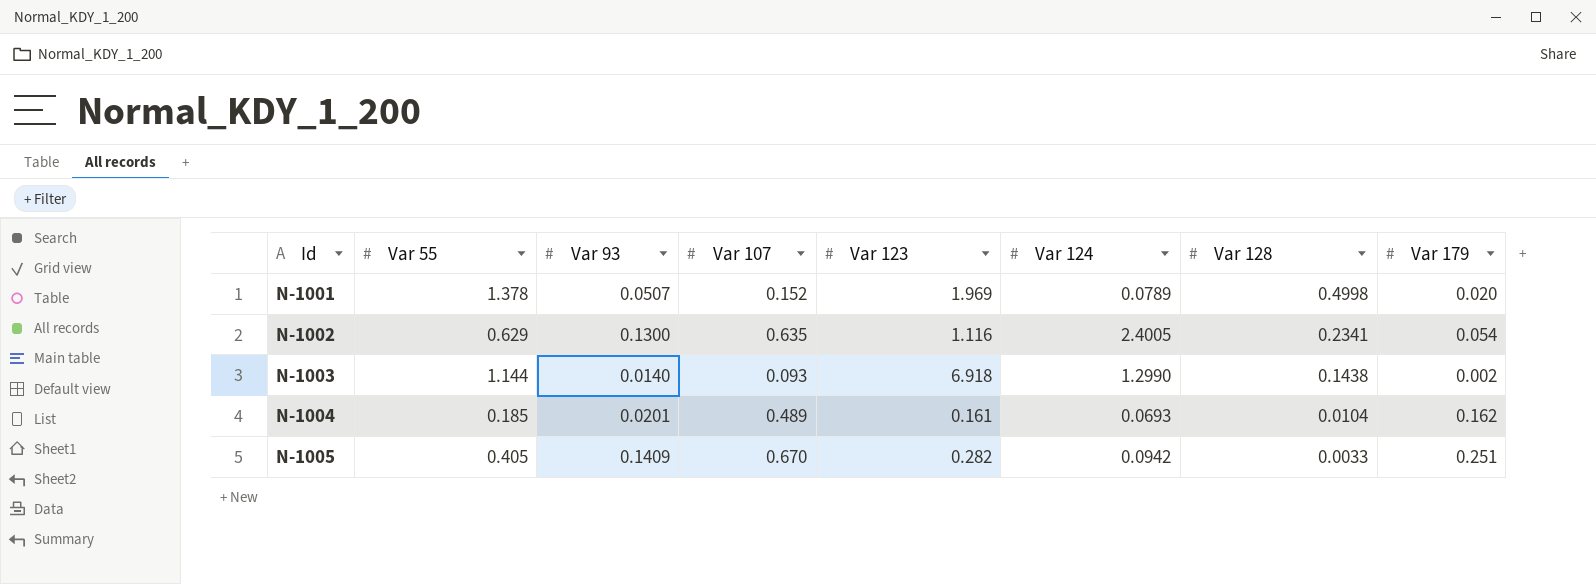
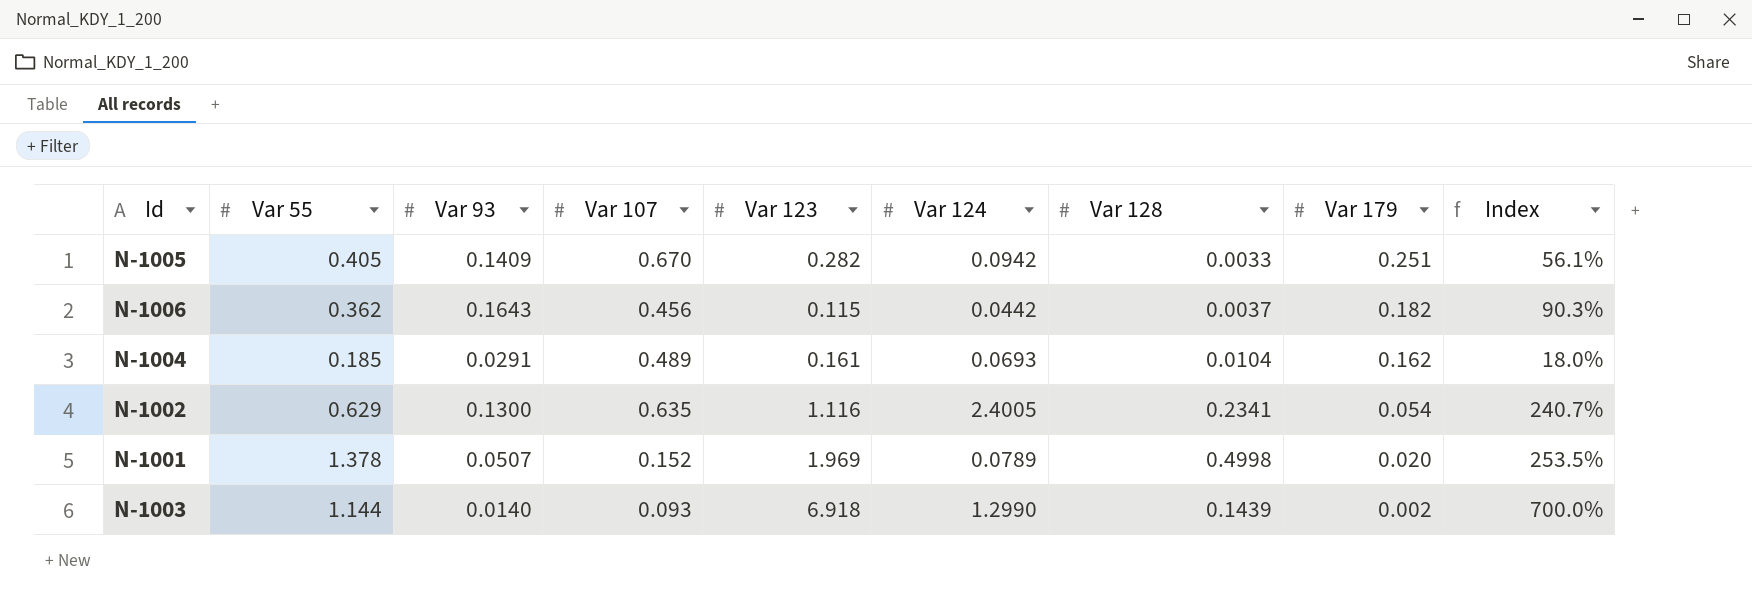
row order: Id ascending -> Var 179 descending
column Index | formula: none -> [Var 93] / [Var 179]
row N-1006: none -> 0.362 | 0.1643 | 0.456 | 0.115 | 0.0442 | 0.0037 | 0.182 | 90.3%
N-1004 | Var 93: 0.0201 -> 0.0291
N-1003 | Var 128: 0.1438 -> 0.1439

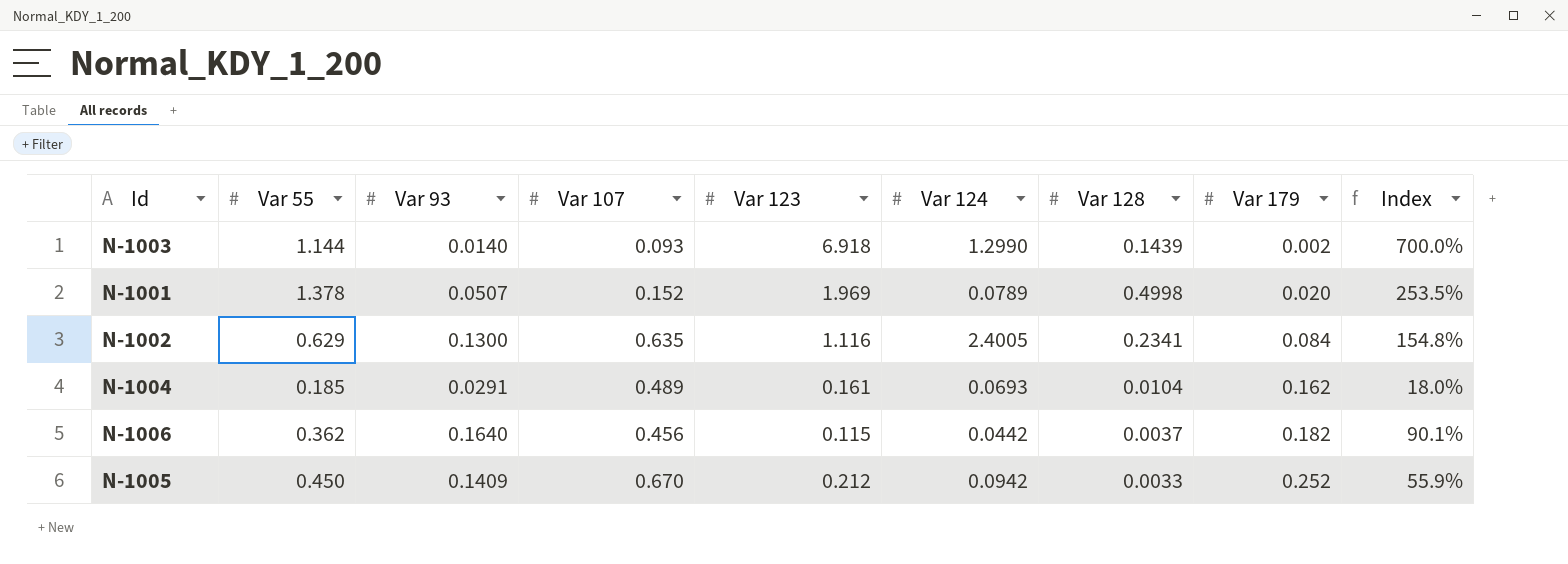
row order: Var 179 descending -> Var 179 ascending
N-1002 | Var 179: 0.054 -> 0.084
N-1002 | Index: 240.7% -> 154.8%
N-1006 | Var 93: 0.1643 -> 0.1640
N-1006 | Index: 90.3% -> 90.1%
N-1005 | Var 55: 0.405 -> 0.450
N-1005 | Var 123: 0.282 -> 0.212
N-1005 | Var 179: 0.251 -> 0.252
N-1005 | Index: 56.1% -> 55.9%

